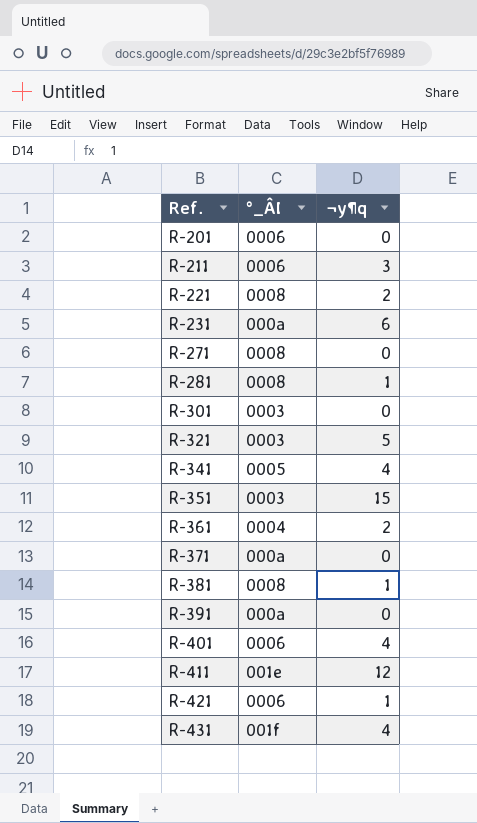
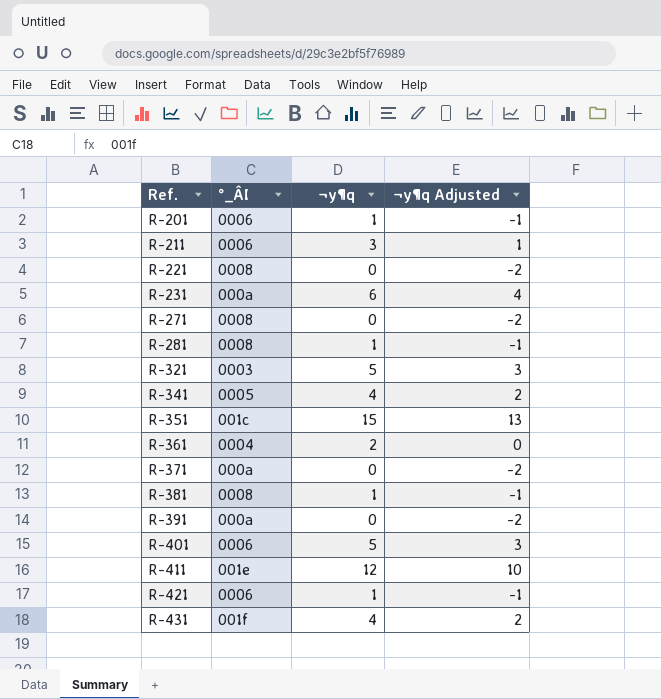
column ¬y¶q Adjusted | formula: none -> [¬y¶q] - 2
row R-301: 0003 | 0 -> none
R-201 | ¬y¶q: 0 -> 1
R-221 | ¬y¶q: 2 -> 0
R-351 | °_ÂI: 0003 -> 001c
R-401 | ¬y¶q: 4 -> 5

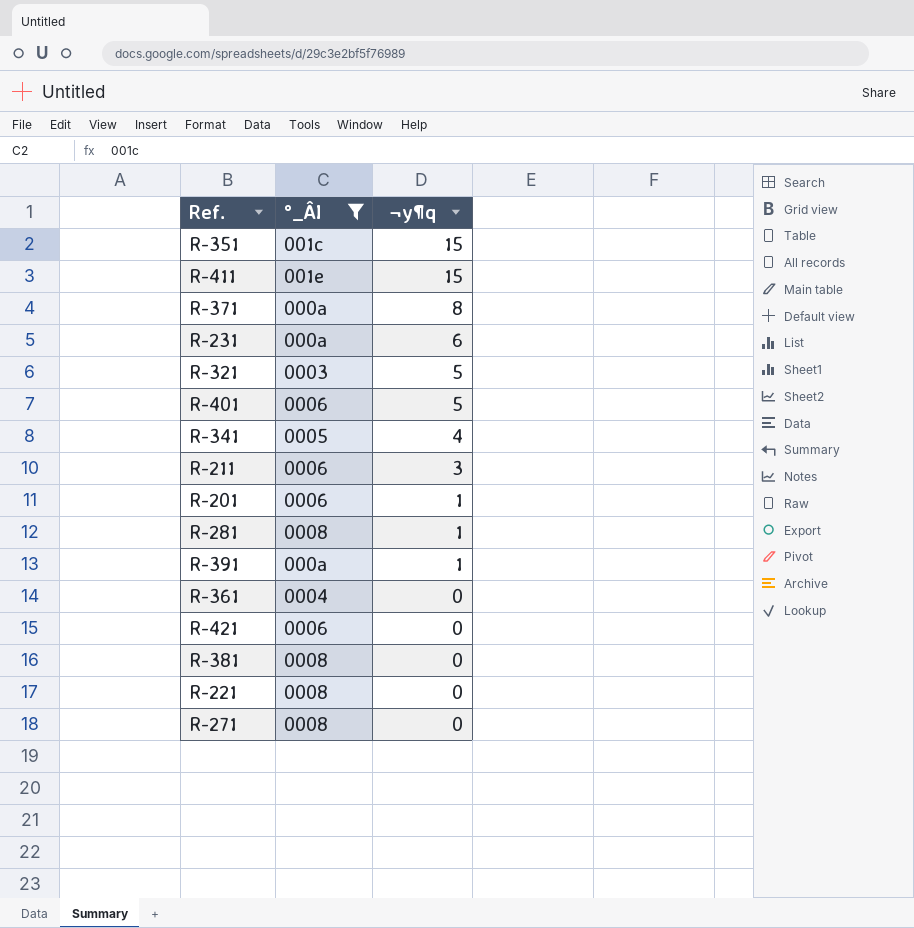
filter: none -> °_ÂI != 001f
row order: Ref. ascending -> ¬y¶q descending
column ¬y¶q Adjusted | formula: [¬y¶q] - 2 -> none
R-411 | ¬y¶q: 12 -> 15
R-371 | ¬y¶q: 0 -> 8
R-391 | ¬y¶q: 0 -> 1
R-361 | ¬y¶q: 2 -> 0
R-421 | ¬y¶q: 1 -> 0
R-381 | ¬y¶q: 1 -> 0

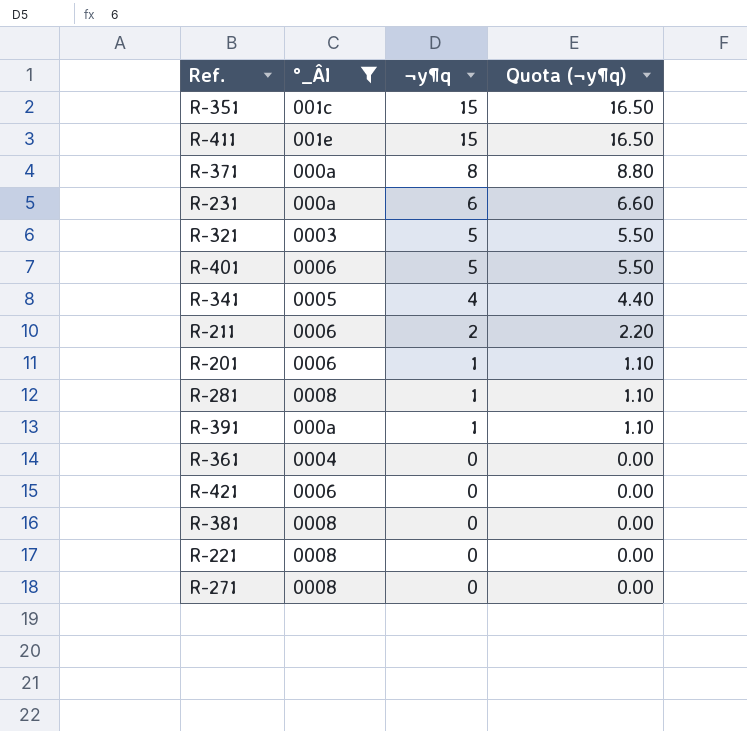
column Quota (¬y¶q) | formula: none -> [¬y¶q] * 1.1
R-211 | ¬y¶q: 3 -> 2

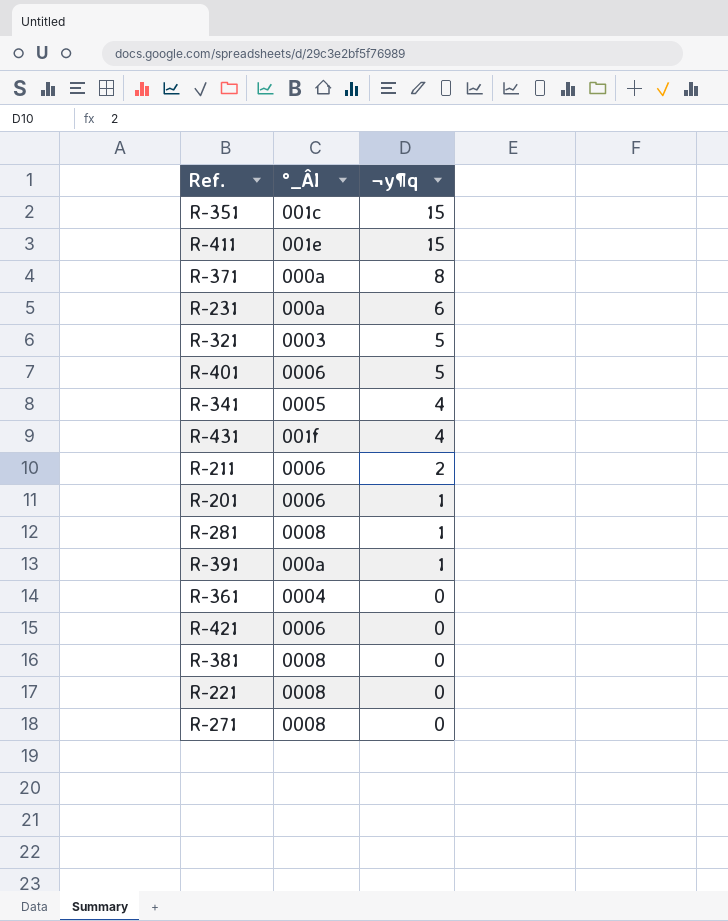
filter: °_ÂI != 001f -> none
column Quota (¬y¶q) | formula: [¬y¶q] * 1.1 -> none

